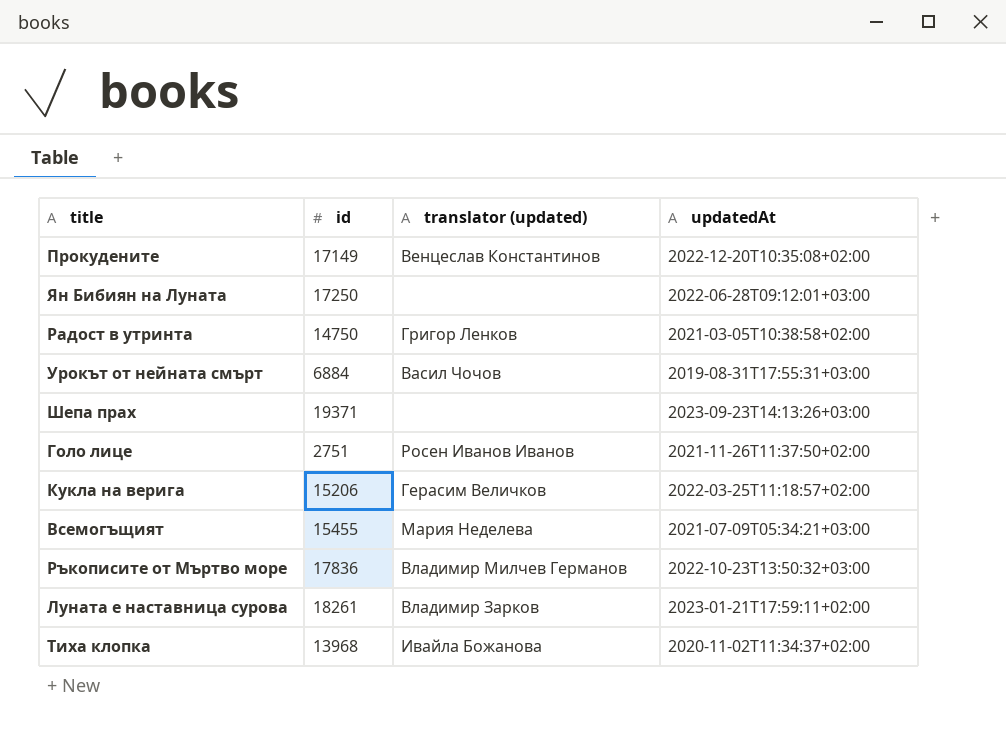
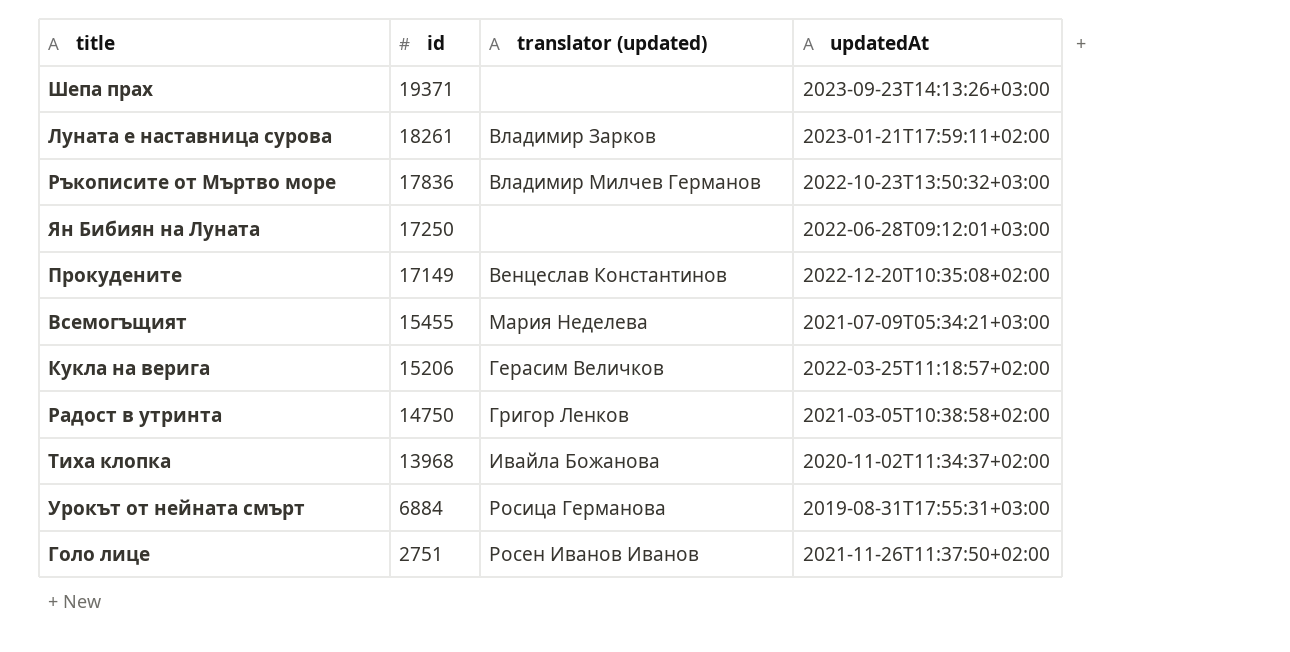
row order: none -> id descending
Урокът от нейната смърт | translator (updated): Васил Чочов -> Росица Германова

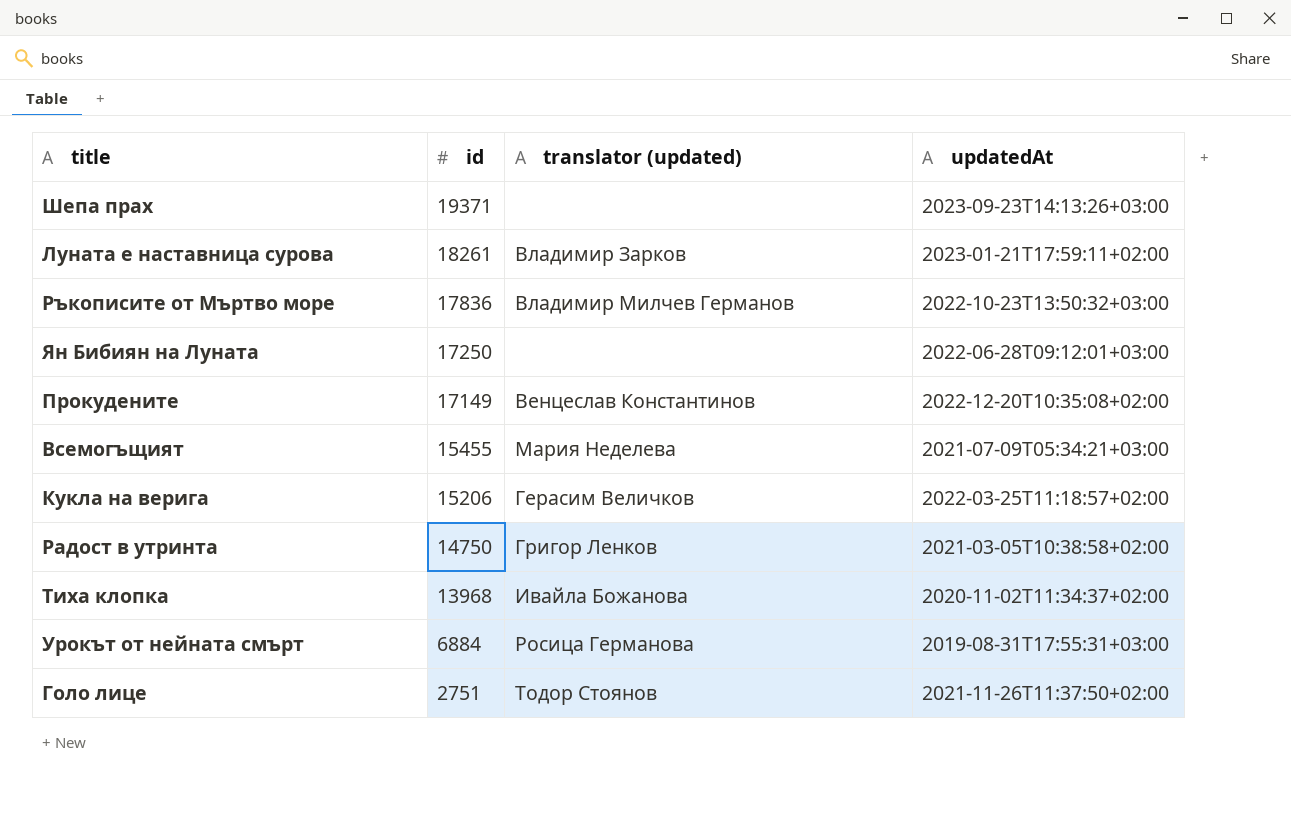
Голо лице | translator (updated): Росен Иванов Иванов -> Тодор Стоянов

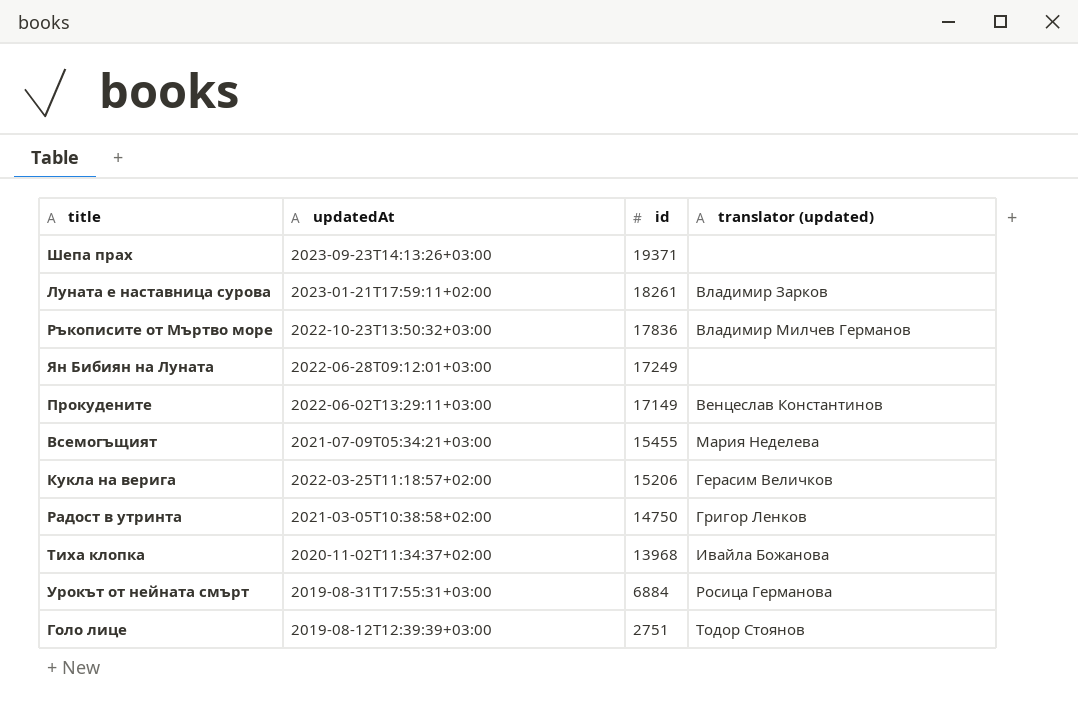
column updatedAt | position: 4 -> 2
Ян Бибиян на Луната | id: 17250 -> 17249
Прокудените | updatedAt: 2022-12-20T10:35:08+02:00 -> 2022-06-02T13:29:11+03:00
Голо лице | updatedAt: 2021-11-26T11:37:50+02:00 -> 2019-08-12T12:39:39+03:00

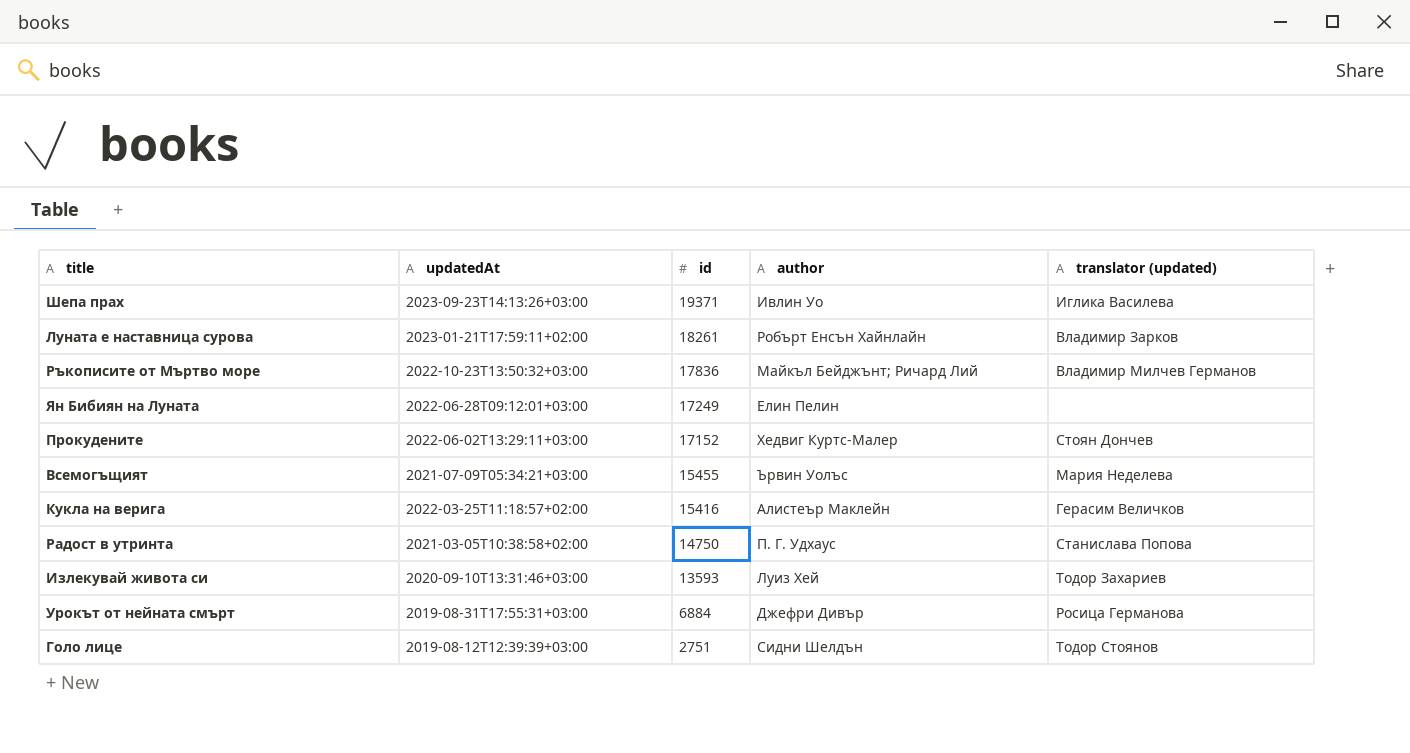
column author | position: none -> 4
row Тиха клопка: 2020-11-02T11:34:37+02:00 | 13968 | Ивайла Божанова -> none
Шепа прах | translator (updated): none -> Иглика Василева
Прокудените | id: 17149 -> 17152
Прокудените | translator (updated): Венцеслав Константинов -> Стоян Дончев
Кукла на верига | id: 15206 -> 15416
Радост в утринта | translator (updated): Григор Ленков -> Станислава Попова
row Излекувай живота си: none -> 2020-09-10T13:31:46+03:00 | 13593 | Луиз Хей | Тодор Захариев

